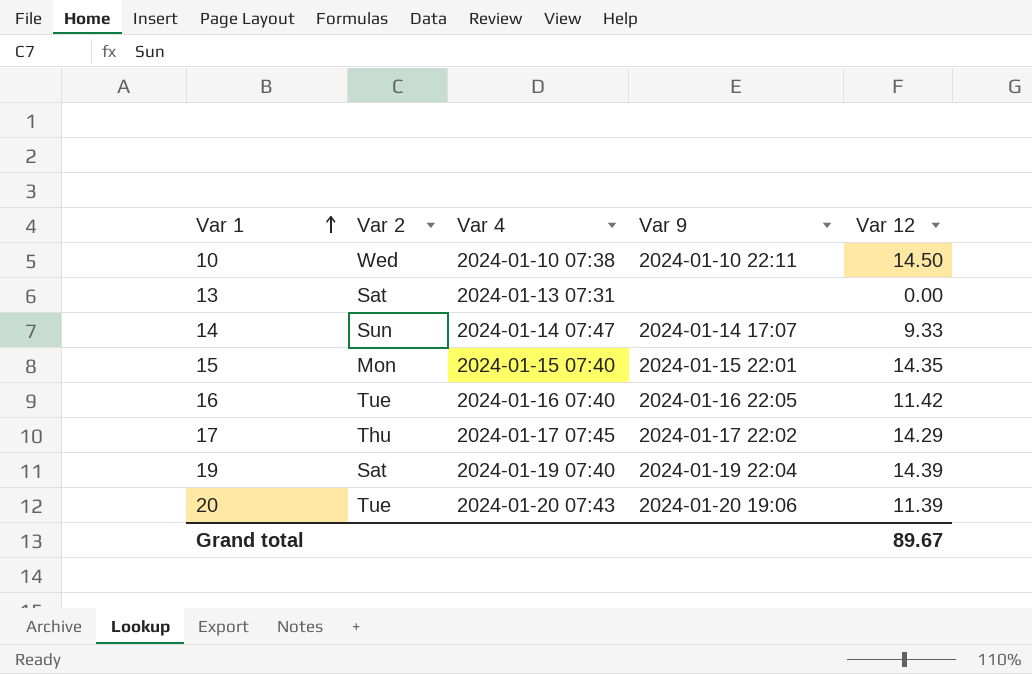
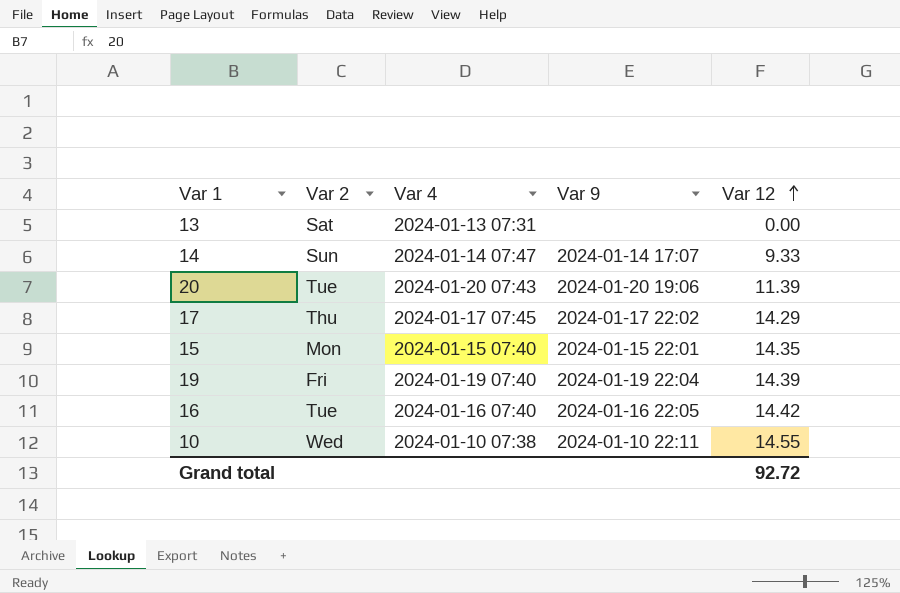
row order: Var 1 ascending -> Var 12 ascending
19 | Var 2: Sat -> Fri
16 | Var 12: 11.42 -> 14.42
10 | Var 12: 14.50 -> 14.55
Grand total | Var 12: 89.67 -> 92.72

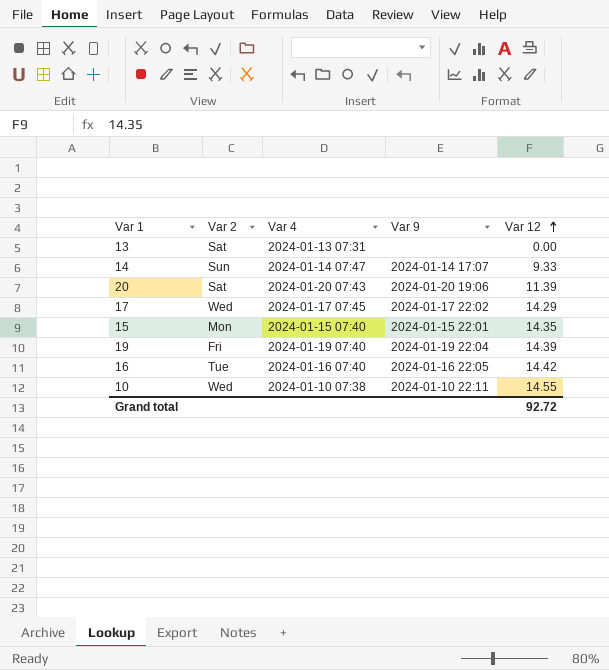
20 | Var 2: Tue -> Sat
17 | Var 2: Thu -> Wed

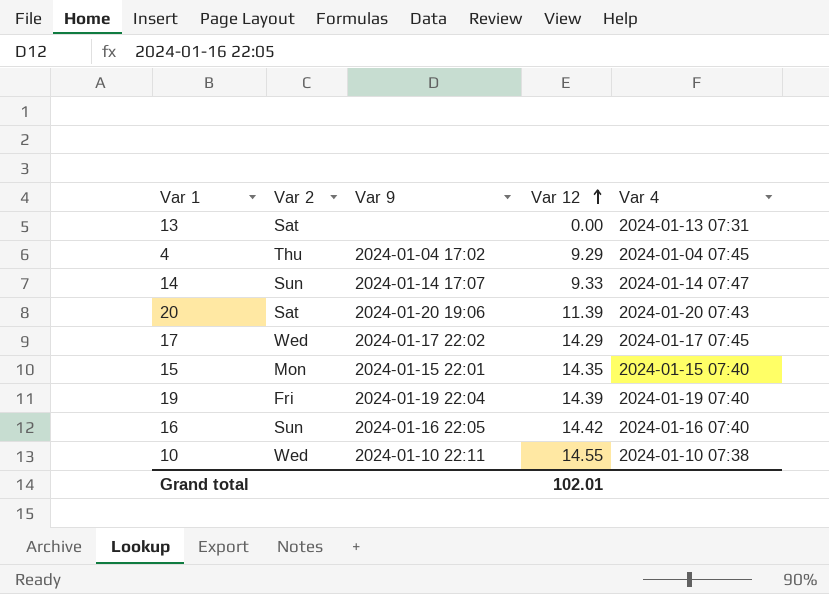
column Var 4 | position: 3 -> 5
row 4: none -> Thu | 2024-01-04 17:02 | 9.29 | 2024-01-04 07:45
16 | Var 2: Tue -> Sun
Grand total | Var 12: 92.72 -> 102.01

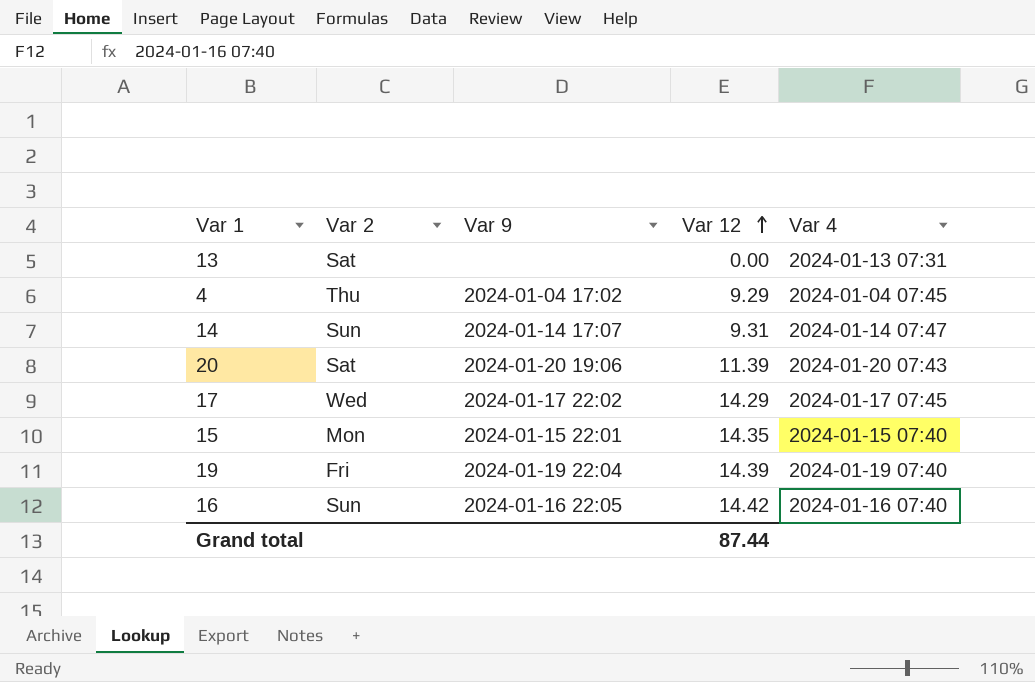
row 10: Wed | 2024-01-10 22:11 | 14.55 | 2024-01-10 07:38 -> none
14 | Var 12: 9.33 -> 9.31
Grand total | Var 12: 102.01 -> 87.44

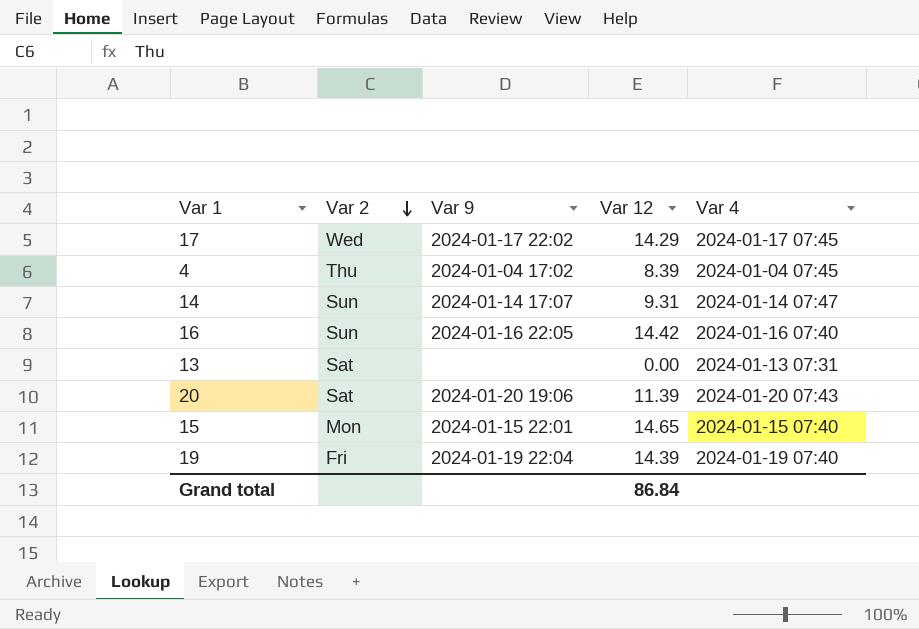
row order: Var 12 ascending -> Var 2 descending
4 | Var 12: 9.29 -> 8.39
15 | Var 12: 14.35 -> 14.65
Grand total | Var 12: 87.44 -> 86.84

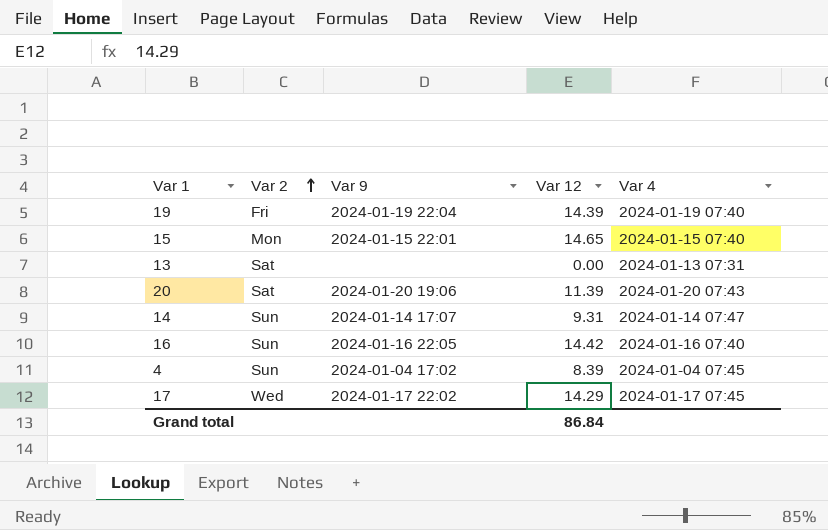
row order: Var 2 descending -> Var 2 ascending
4 | Var 2: Thu -> Sun

